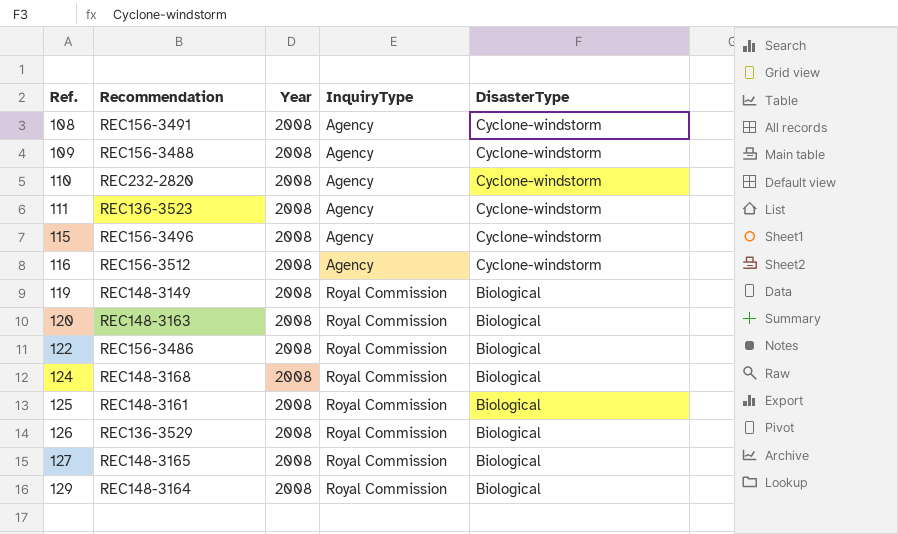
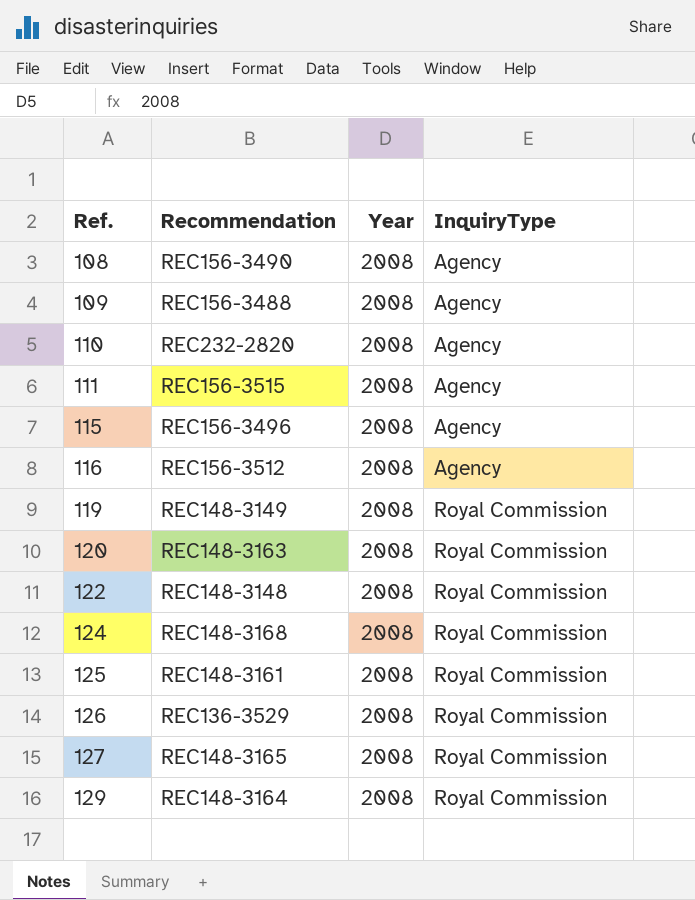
column DisasterType | position: 5 -> none
108 | Recommendation: REC156-3491 -> REC156-3490
111 | Recommendation: REC136-3523 -> REC156-3515
122 | Recommendation: REC156-3486 -> REC148-3148

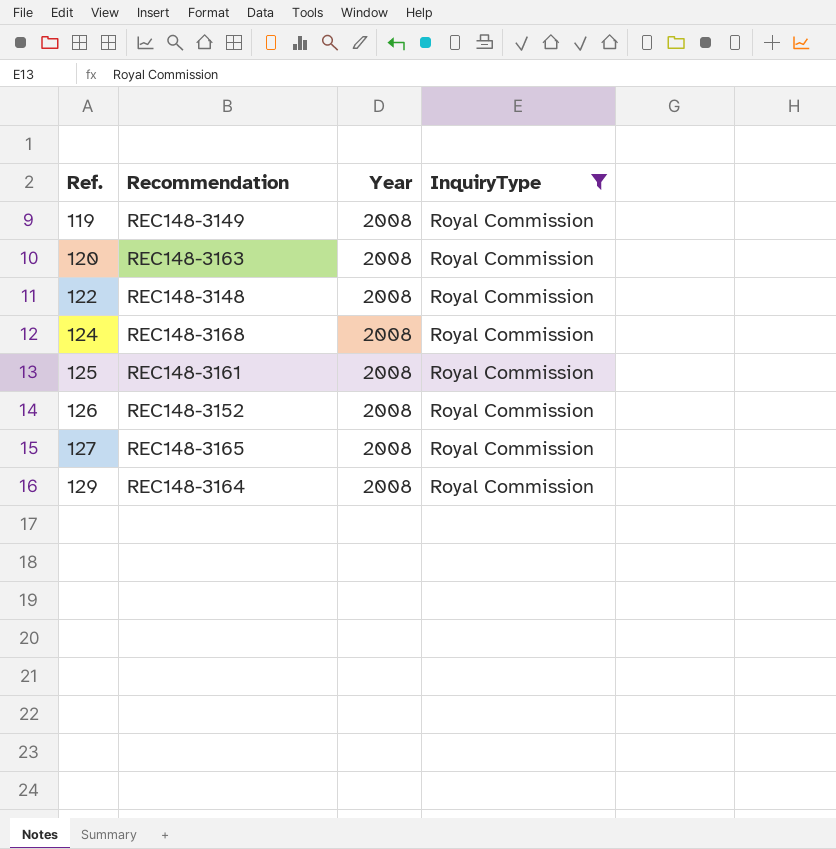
filter: none -> InquiryType = Royal Commission
126 | Recommendation: REC136-3529 -> REC148-3152

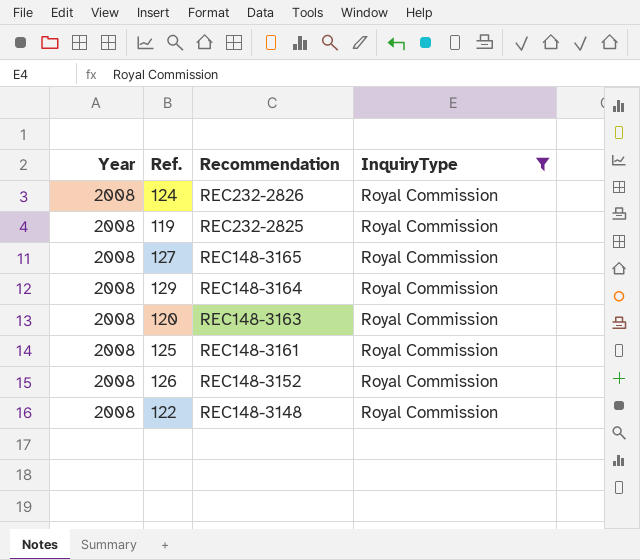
row order: Ref. ascending -> Recommendation descending
column Year | position: 3 -> 1
124 | Recommendation: REC148-3168 -> REC232-2826
119 | Recommendation: REC148-3149 -> REC232-2825

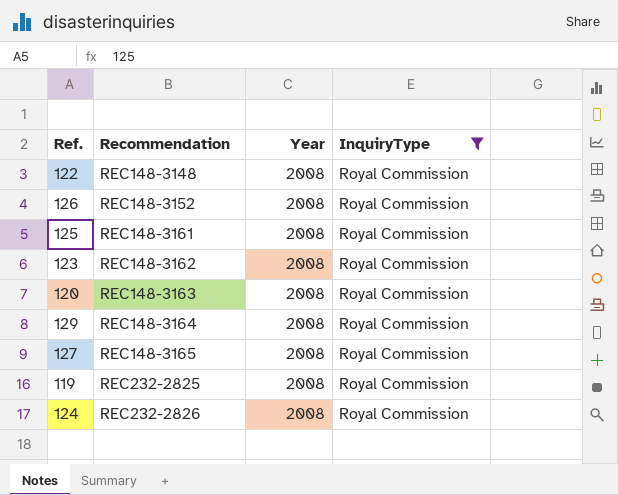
row order: Recommendation descending -> Recommendation ascending
column Year | position: 1 -> 3
row 123: none -> REC148-3162 | 2008 | Royal Commission

